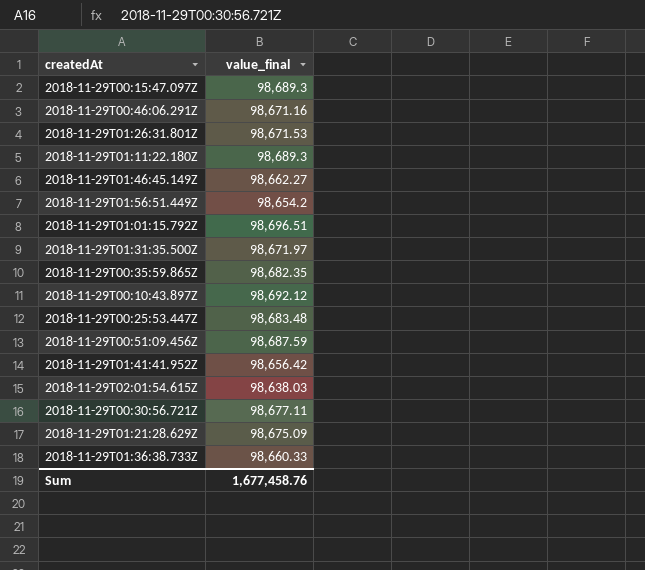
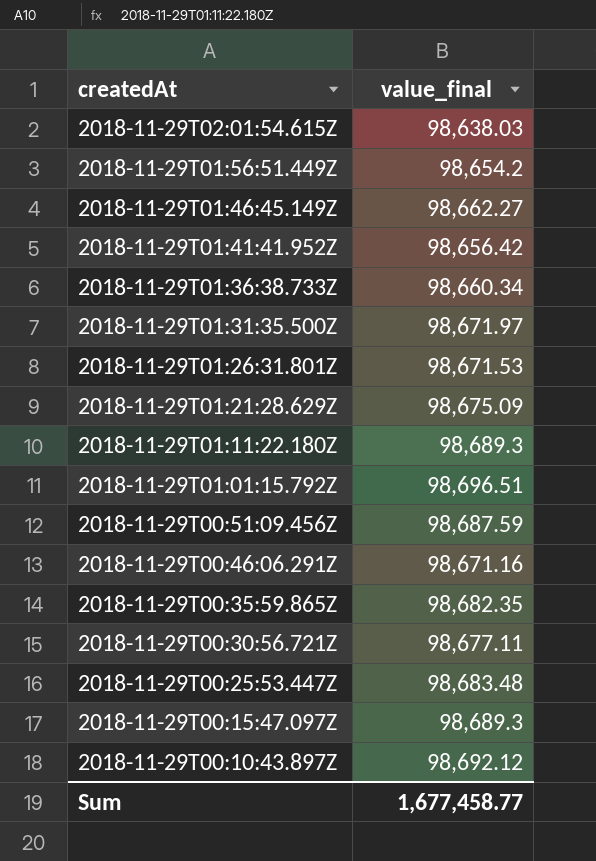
row order: none -> createdAt descending
2018-11-29T01:36:38.733Z | value_final: 98,660.33 -> 98,660.34
Sum | value_final: 1,677,458.76 -> 1,677,458.77

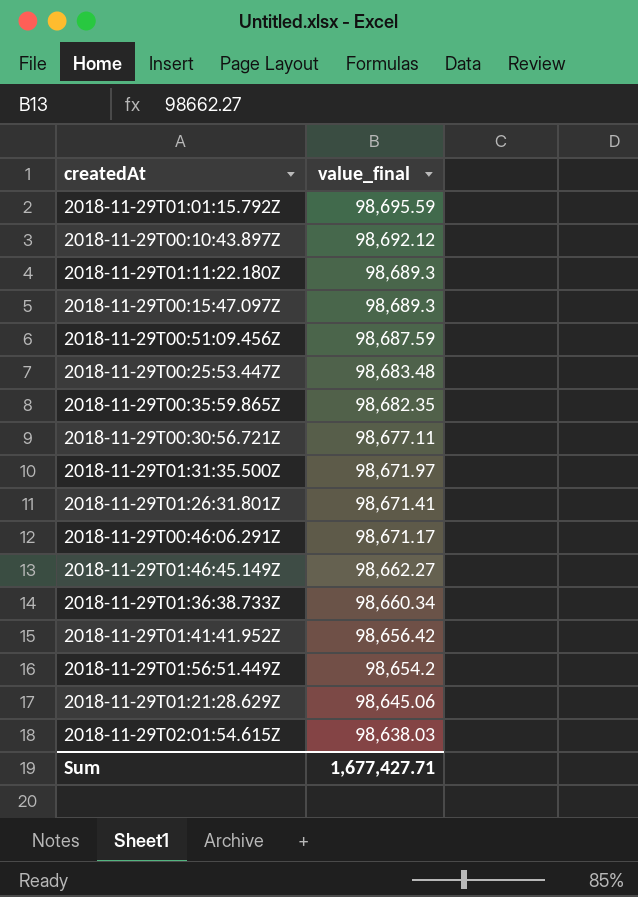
row order: createdAt descending -> value_final descending
2018-11-29T01:01:15.792Z | value_final: 98,696.51 -> 98,695.59
2018-11-29T01:26:31.801Z | value_final: 98,671.53 -> 98,671.41
2018-11-29T00:46:06.291Z | value_final: 98,671.16 -> 98,671.17
2018-11-29T01:21:28.629Z | value_final: 98,675.09 -> 98,645.06
Sum | value_final: 1,677,458.77 -> 1,677,427.71

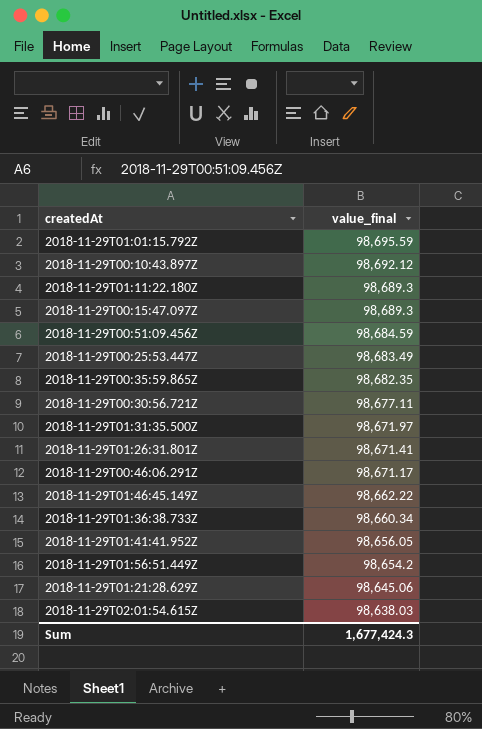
2018-11-29T00:51:09.456Z | value_final: 98,687.59 -> 98,684.59
2018-11-29T00:25:53.447Z | value_final: 98,683.48 -> 98,683.49
2018-11-29T01:46:45.149Z | value_final: 98,662.27 -> 98,662.22
2018-11-29T01:41:41.952Z | value_final: 98,656.42 -> 98,656.05
Sum | value_final: 1,677,427.71 -> 1,677,424.3

